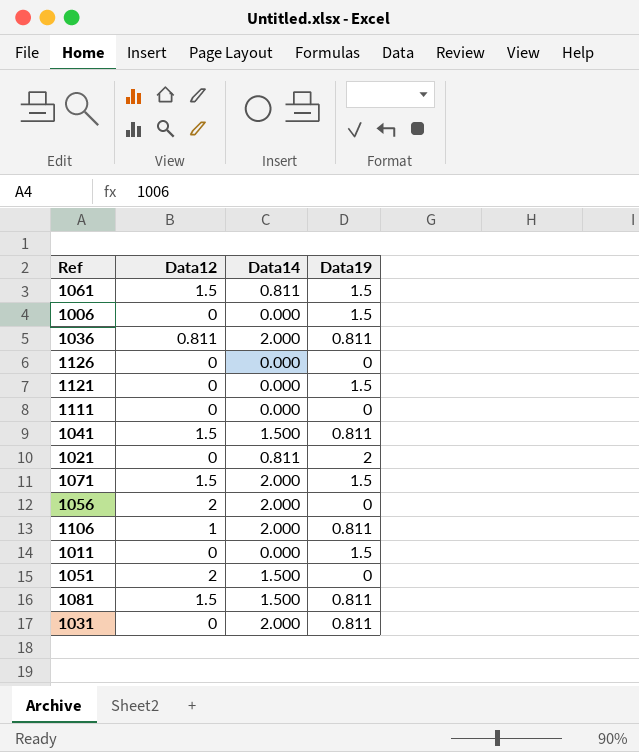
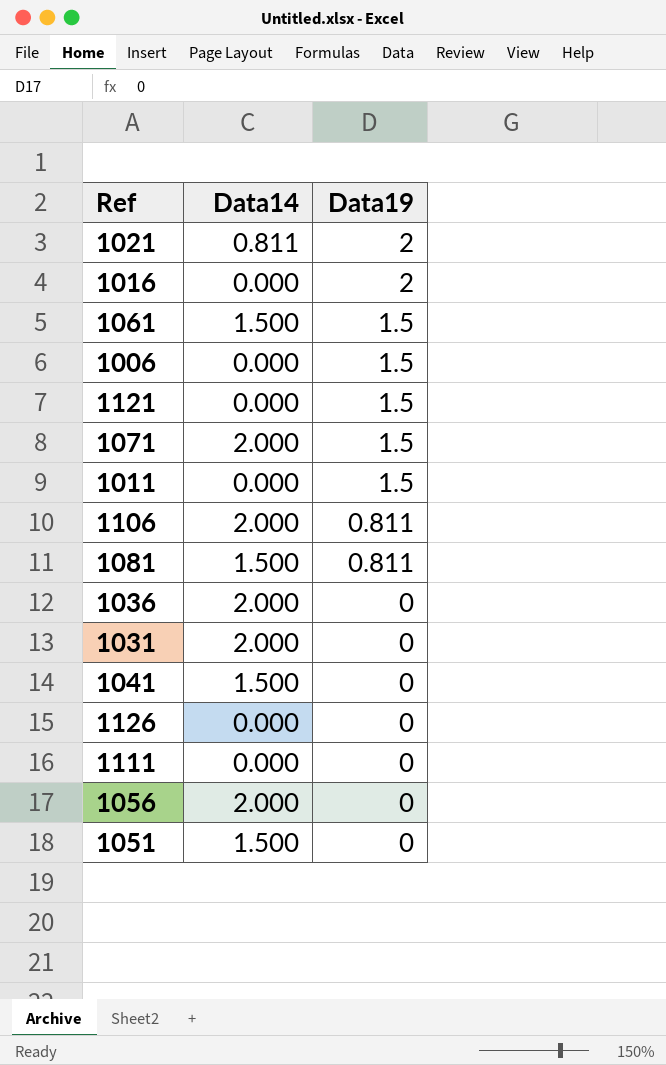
row order: none -> Data19 descending
column Data12 | position: 2 -> none
row 1016: none -> 0.000 | 2
1061 | Data14: 0.811 -> 1.500
1036 | Data19: 0.811 -> 0
1031 | Data19: 0.811 -> 0
1041 | Data19: 0.811 -> 0

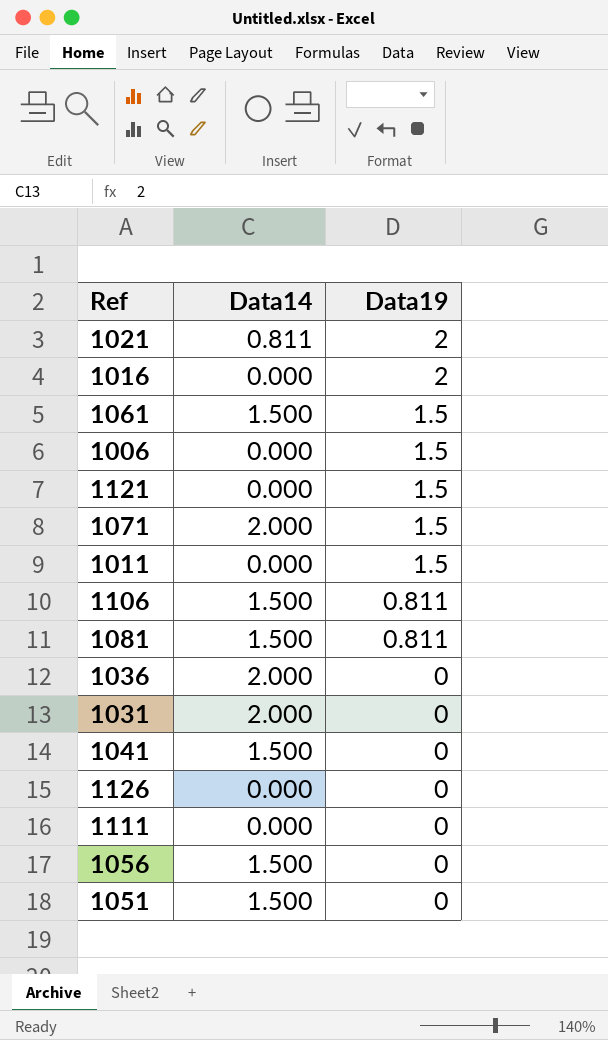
1106 | Data14: 2.000 -> 1.500
1056 | Data14: 2.000 -> 1.500

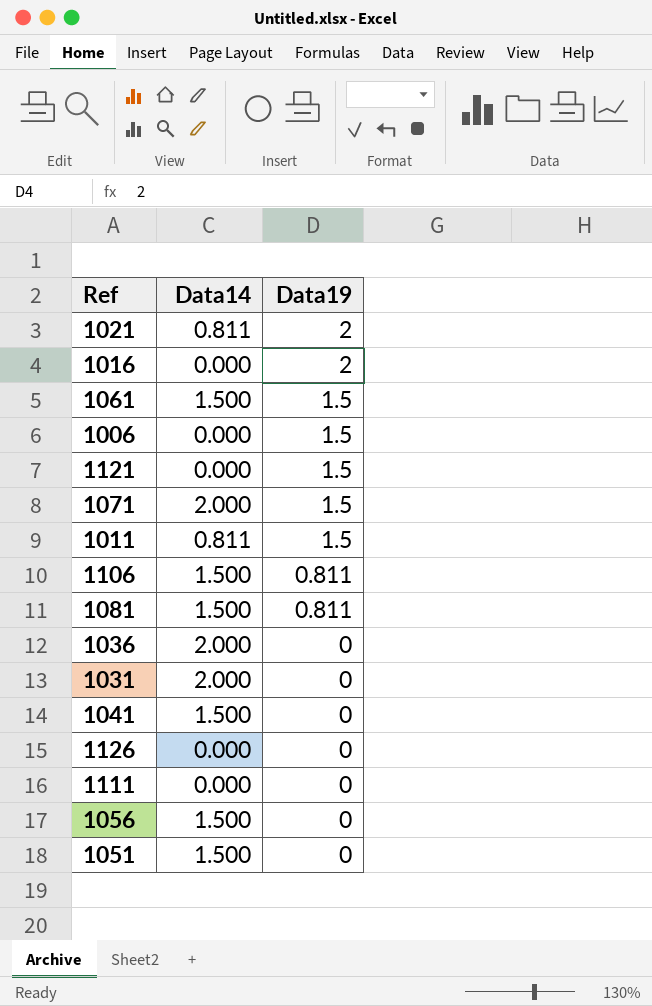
1011 | Data14: 0.000 -> 0.811

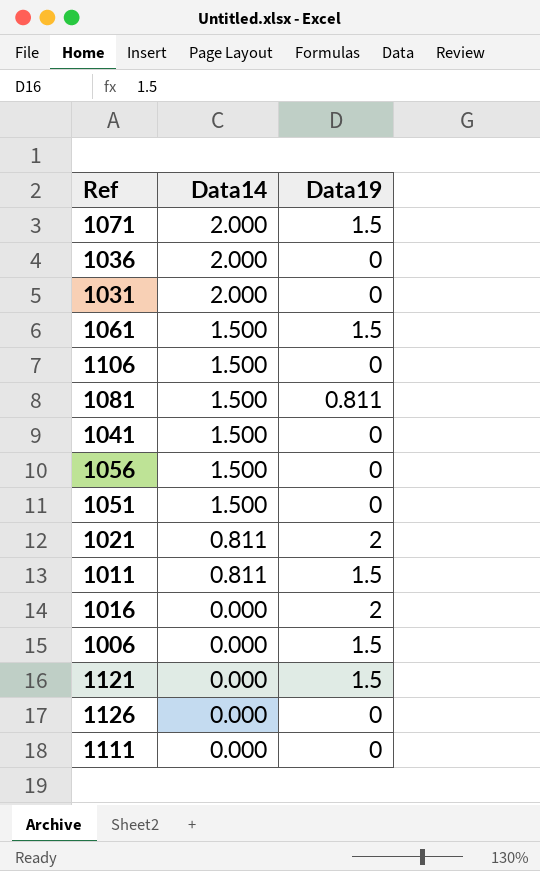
row order: Data19 descending -> Data14 descending
1106 | Data19: 0.811 -> 0

